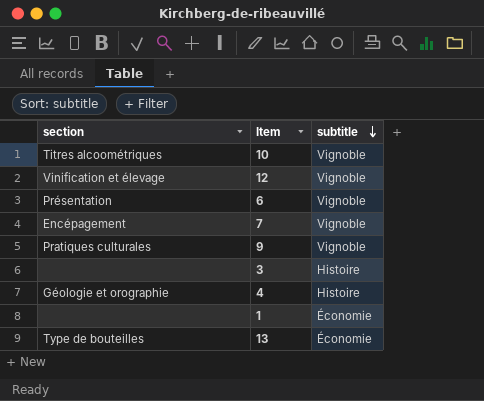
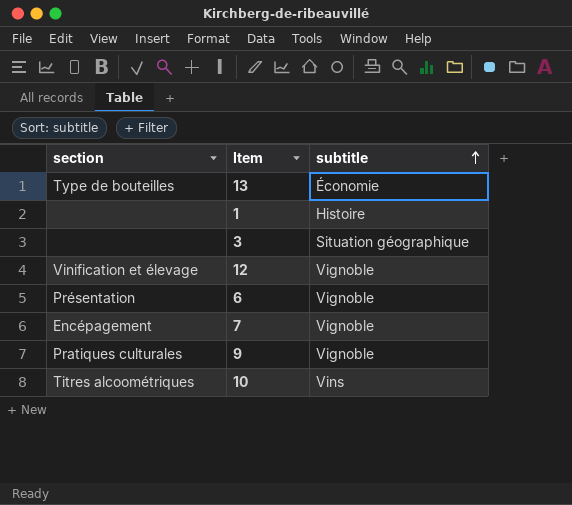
row order: subtitle descending -> subtitle ascending
row 4: Géologie et orographie | Histoire -> none
1 | subtitle: Économie -> Histoire
3 | subtitle: Histoire -> Situation géographique
10 | subtitle: Vignoble -> Vins

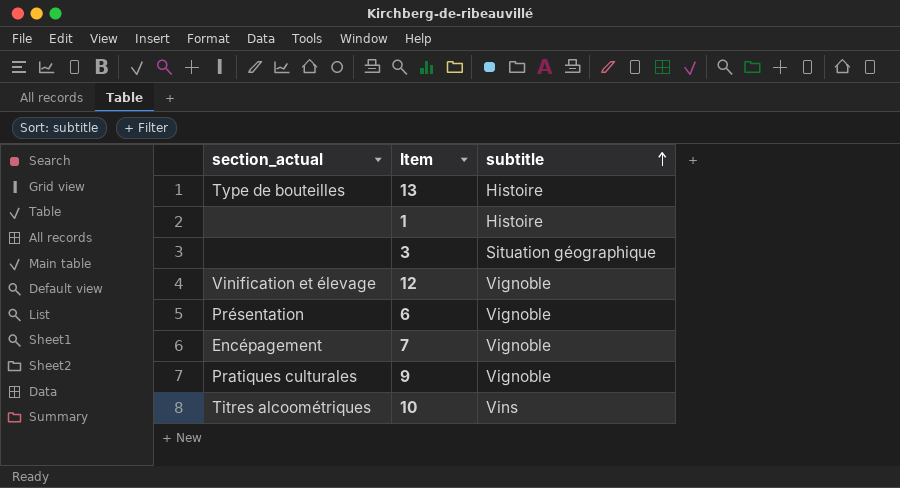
column name: section -> section_actual
13 | subtitle: Économie -> Histoire

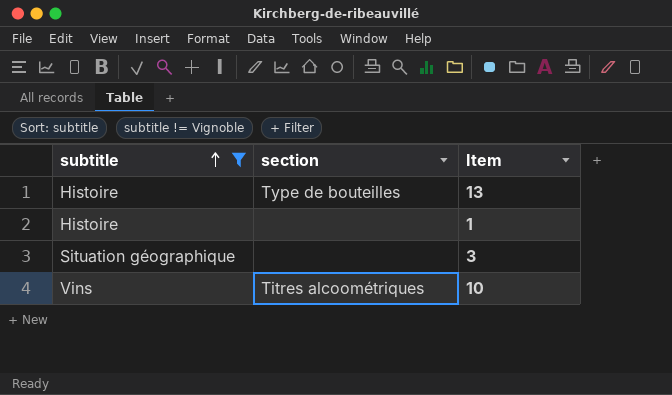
filter: none -> subtitle != Vignoble
column subtitle | position: 3 -> 1
column name: section_actual -> section

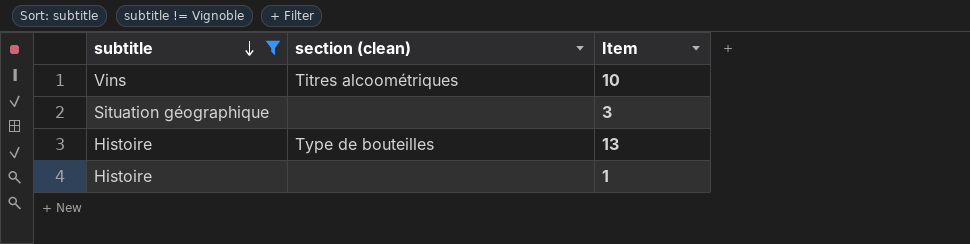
row order: subtitle ascending -> subtitle descending
column name: section -> section (clean)

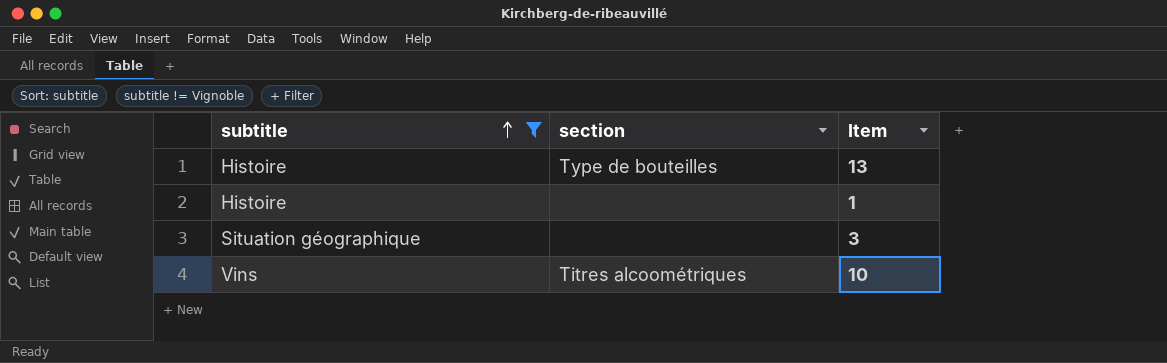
row order: subtitle descending -> subtitle ascending
column name: section (clean) -> section

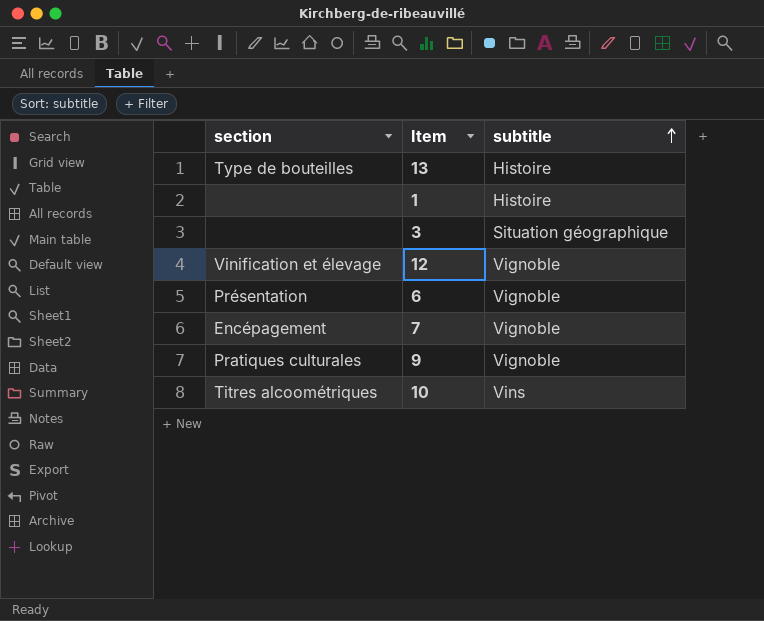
filter: subtitle != Vignoble -> none
column subtitle | position: 1 -> 3

